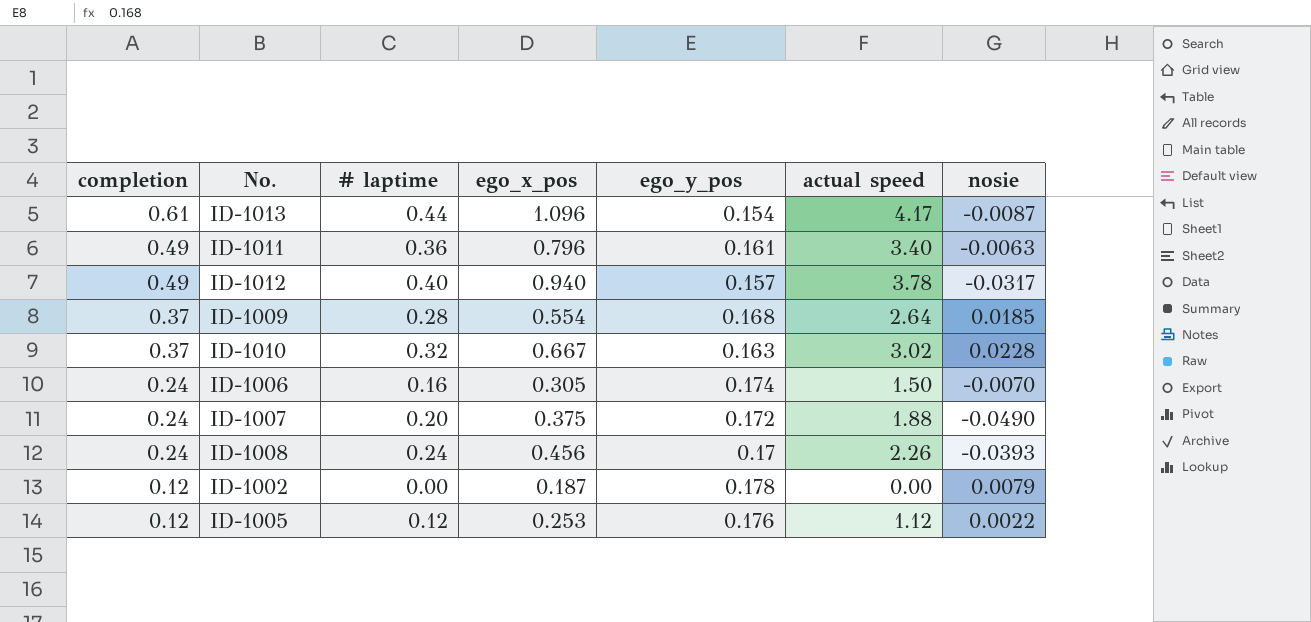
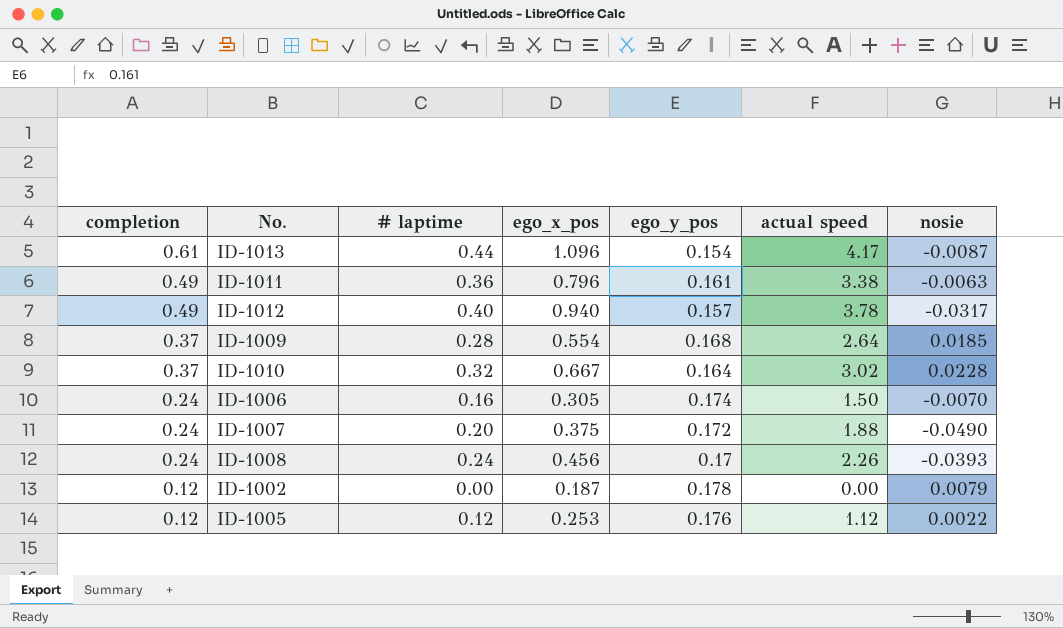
ID-1011 | actual speed: 3.40 -> 3.38
ID-1010 | ego_y_pos: 0.163 -> 0.164

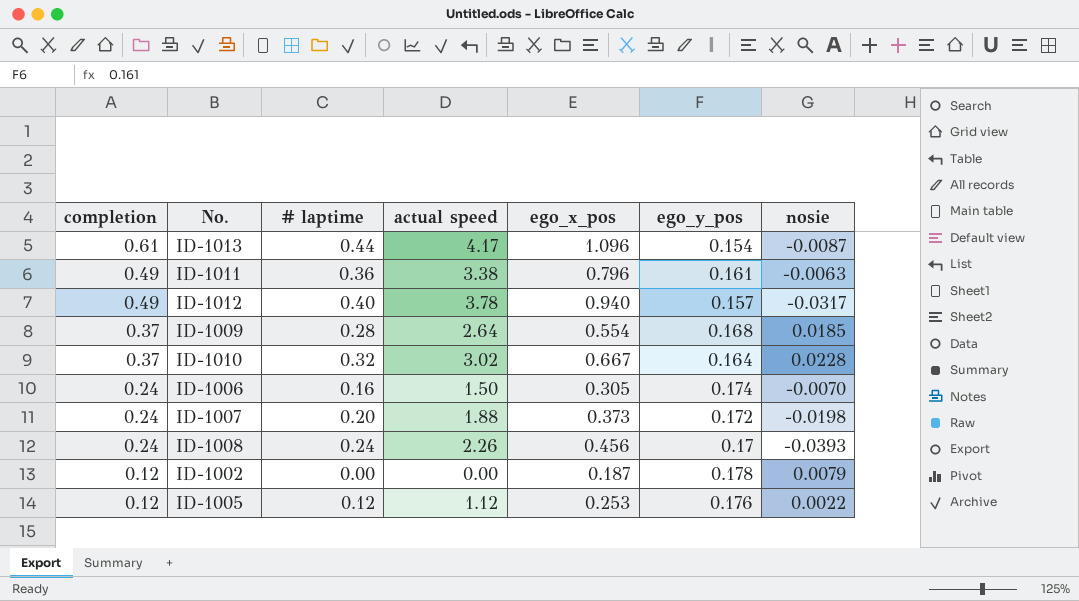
column actual speed | position: 6 -> 4
ID-1007 | ego_x_pos: 0.375 -> 0.373
ID-1007 | nosie: -0.0490 -> -0.0198

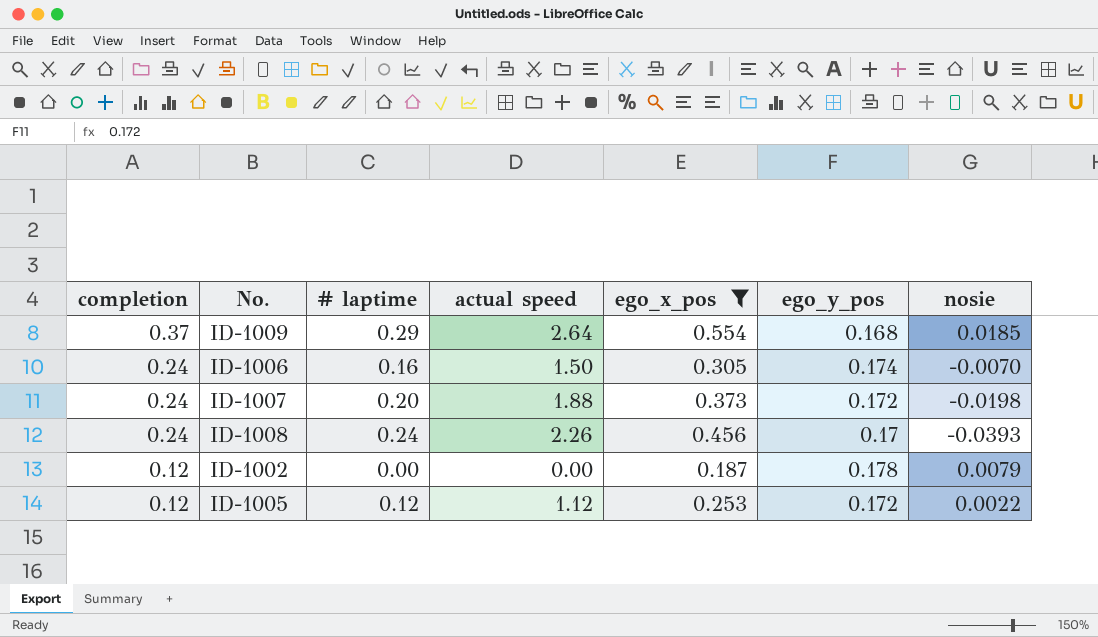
filter: none -> ego_x_pos <= 0.554
ID-1009 | # laptime: 0.28 -> 0.29
ID-1005 | ego_y_pos: 0.176 -> 0.172

